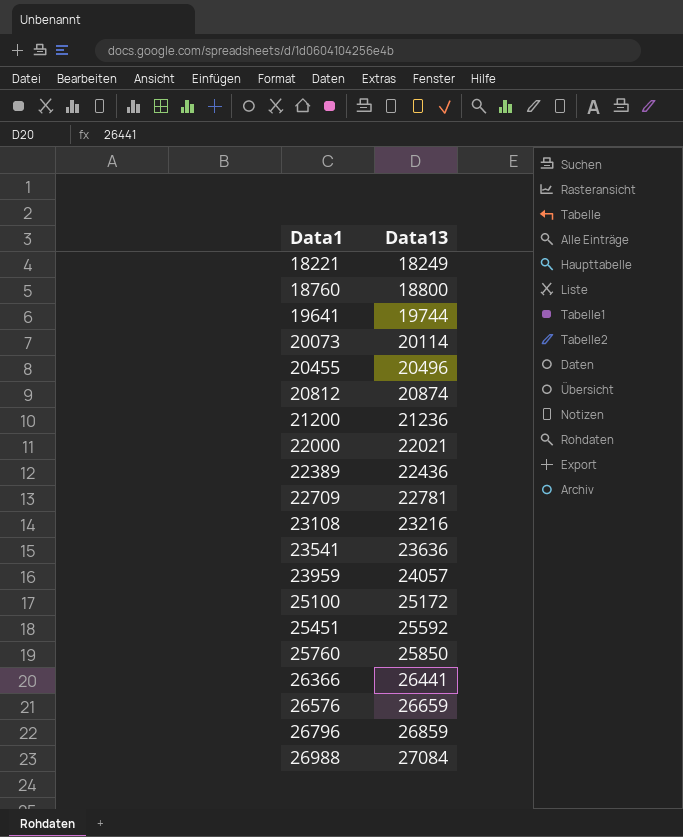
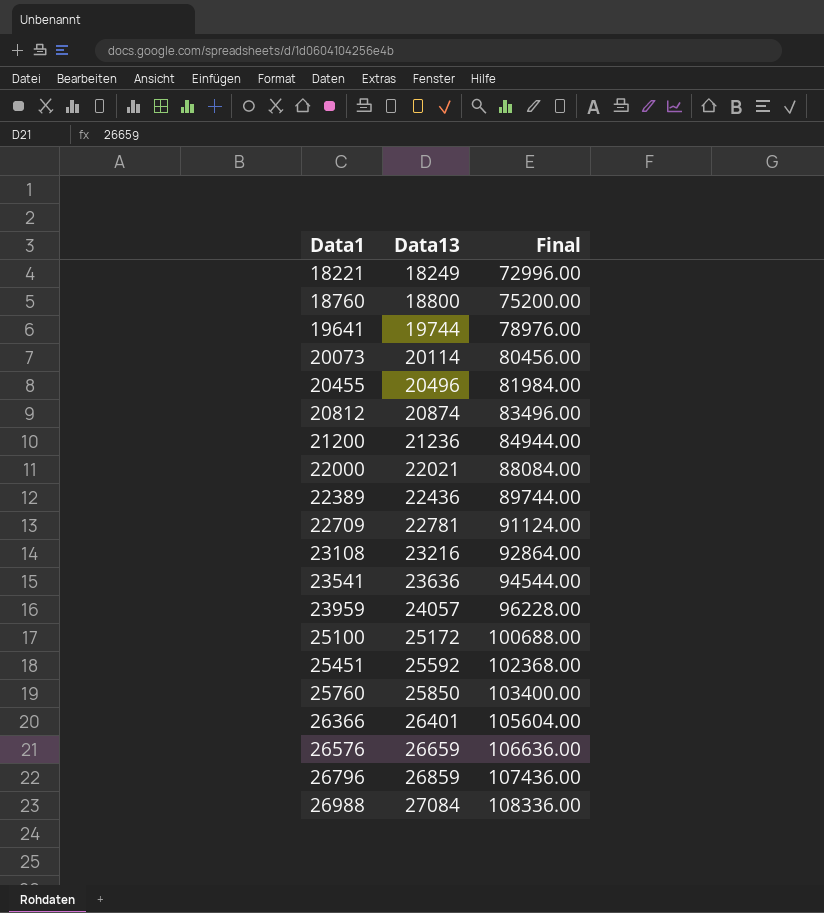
column Final | formula: none -> [Data13] * 4
26366 | Data13: 26441 -> 26401

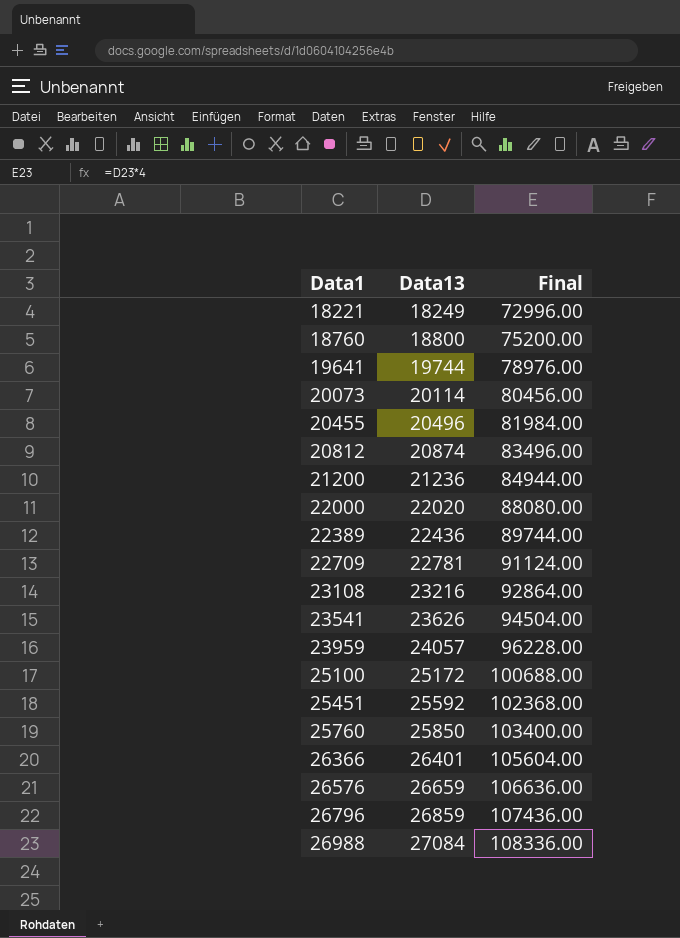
22000 | Data13: 22021 -> 22020
22000 | Final: 88084.00 -> 88080.00
23541 | Data13: 23636 -> 23626
23541 | Final: 94544.00 -> 94504.00

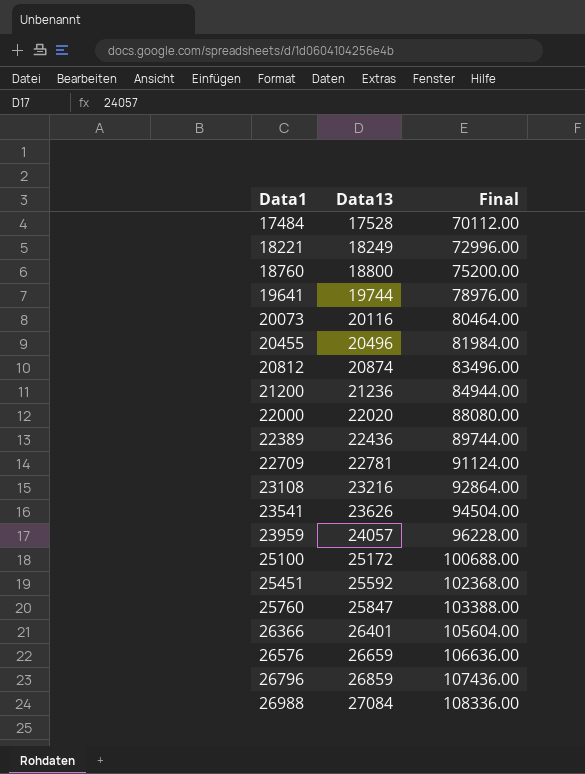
row 17484: none -> 17528 | 70112.00
20073 | Data13: 20114 -> 20116
20073 | Final: 80456.00 -> 80464.00
25760 | Data13: 25850 -> 25847
25760 | Final: 103400.00 -> 103388.00

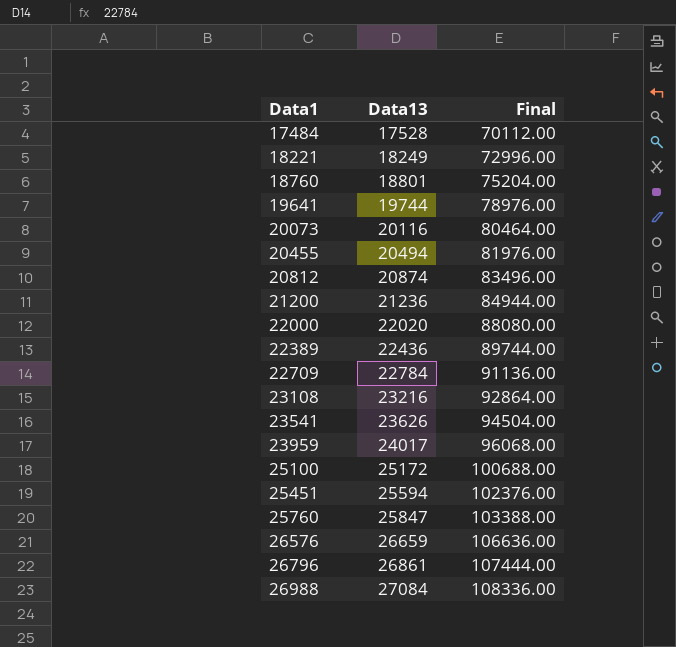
row 26366: 26401 | 105604.00 -> none
18760 | Data13: 18800 -> 18801
18760 | Final: 75200.00 -> 75204.00
20455 | Data13: 20496 -> 20494
20455 | Final: 81984.00 -> 81976.00
22709 | Data13: 22781 -> 22784
22709 | Final: 91124.00 -> 91136.00
23959 | Data13: 24057 -> 24017
23959 | Final: 96228.00 -> 96068.00
25451 | Data13: 25592 -> 25594
25451 | Final: 102368.00 -> 102376.00
26796 | Data13: 26859 -> 26861
26796 | Final: 107436.00 -> 107444.00

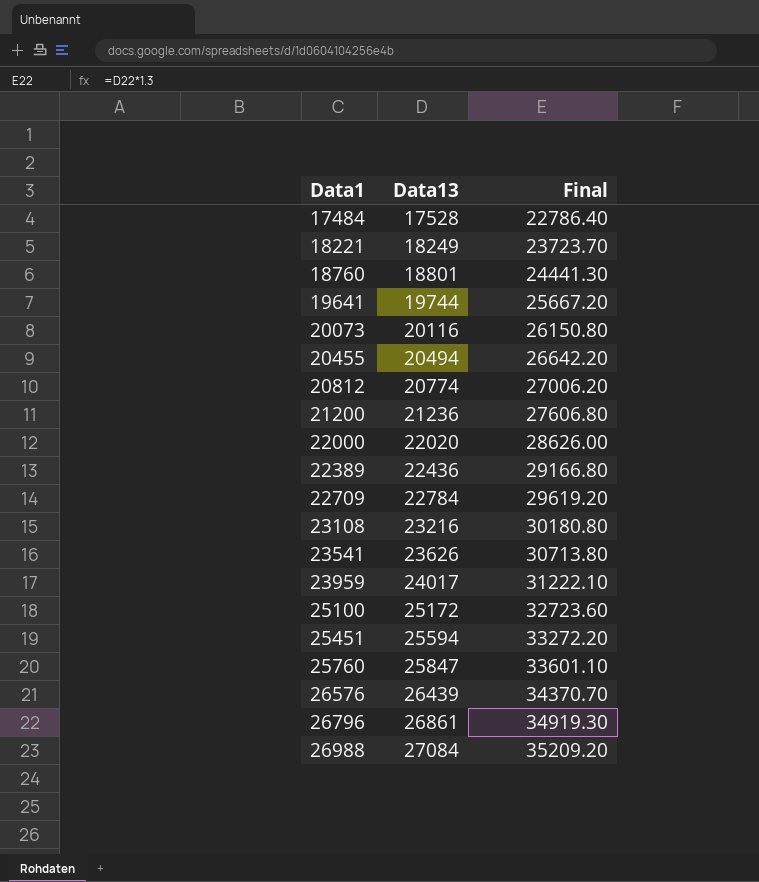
column Final | formula: [Data13] * 4 -> [Data13] * 1.3
20812 | Data13: 20874 -> 20774
26576 | Data13: 26659 -> 26439

